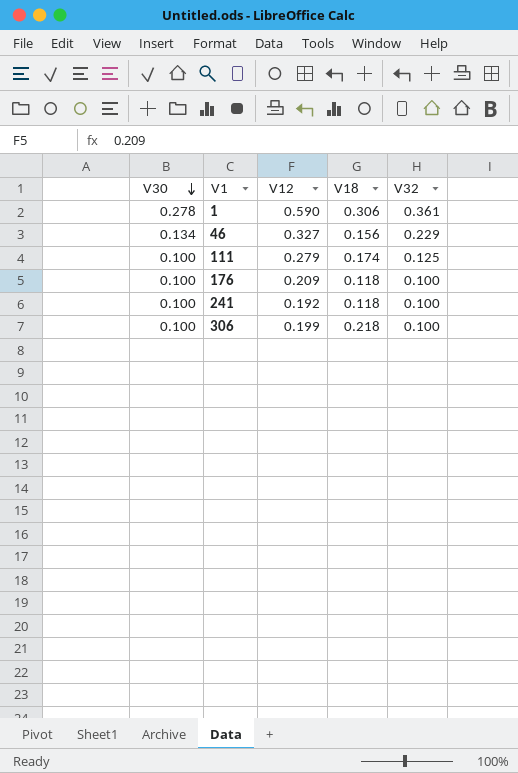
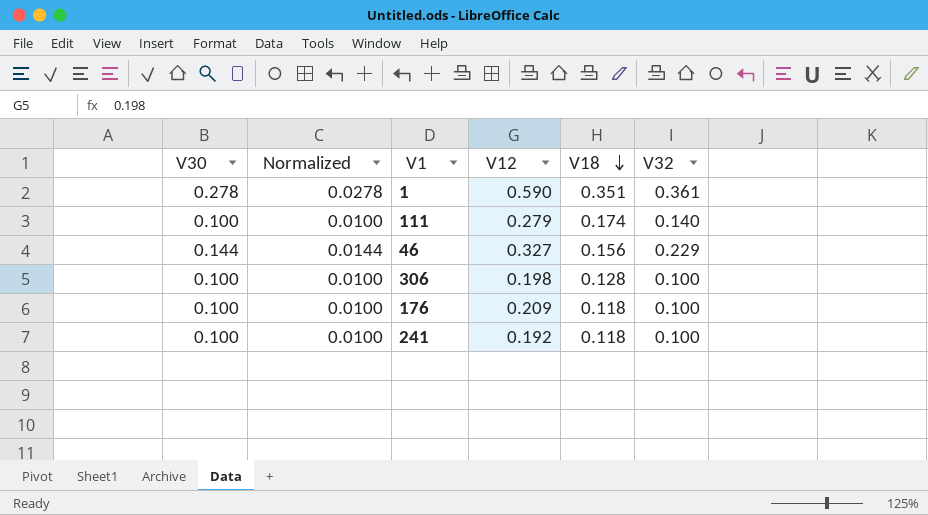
row order: V30 descending -> V18 descending
column Normalized | formula: none -> [V30] * 0.1
1 | V18: 0.306 -> 0.351
111 | V32: 0.125 -> 0.140
46 | V30: 0.134 -> 0.144
306 | V12: 0.199 -> 0.198
306 | V18: 0.218 -> 0.128

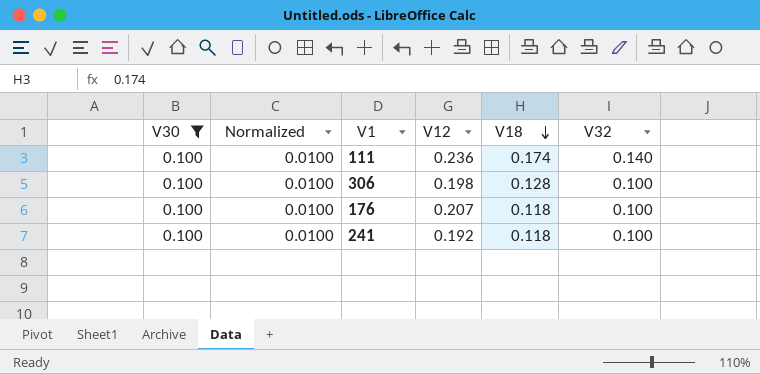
filter: none -> V30 = 0.100
111 | V12: 0.279 -> 0.236
176 | V12: 0.209 -> 0.207

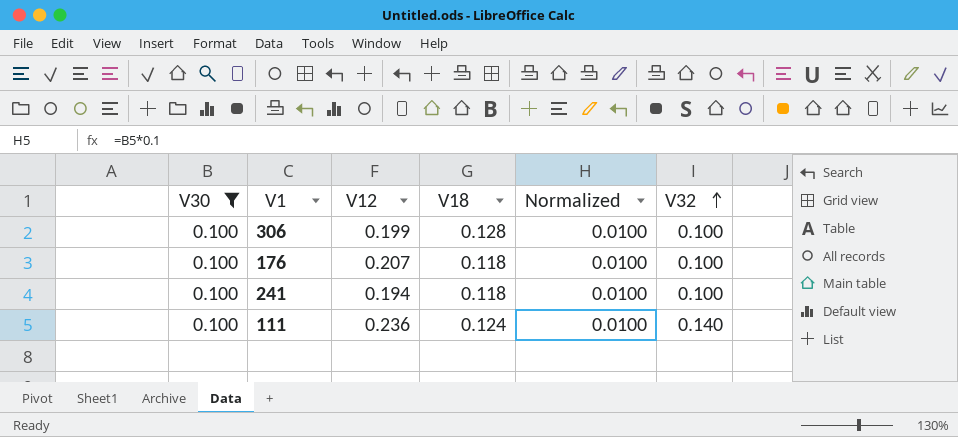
row order: V18 descending -> V32 ascending
column Normalized | position: 2 -> 5
306 | V12: 0.198 -> 0.199
241 | V12: 0.192 -> 0.194
111 | V18: 0.174 -> 0.124

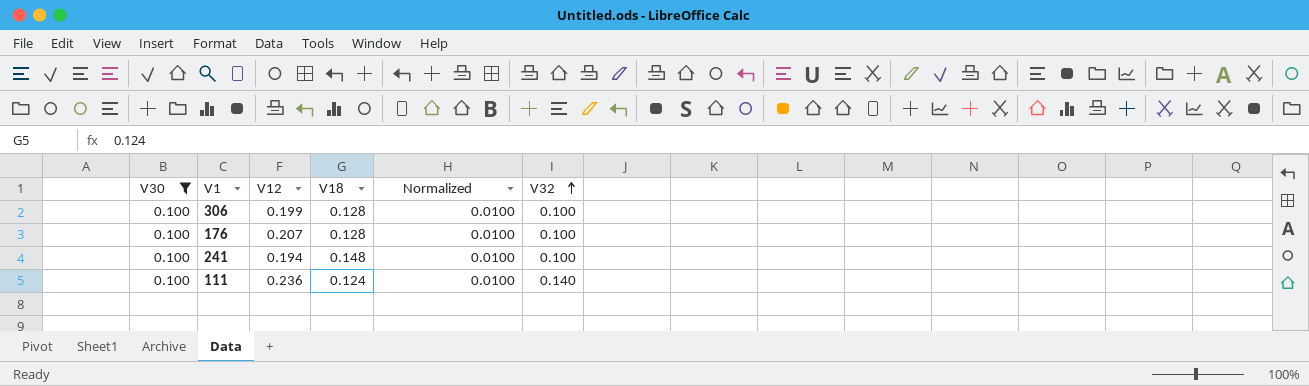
176 | V18: 0.118 -> 0.128
241 | V18: 0.118 -> 0.148

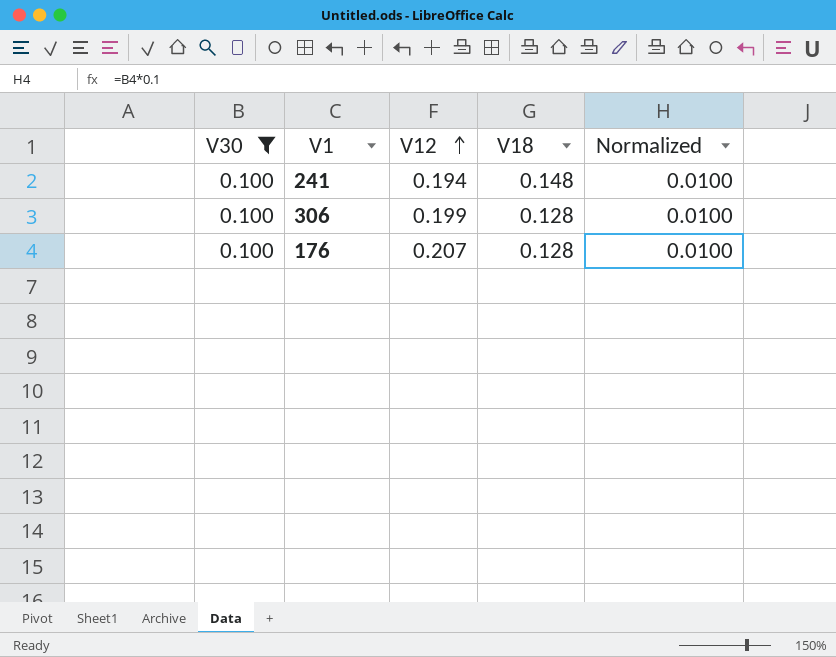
row order: V32 ascending -> V12 ascending
column V32 | position: 6 -> none
row 111: 0.100 | 0.236 | 0.124 | 0.0100 | 0.140 -> none

